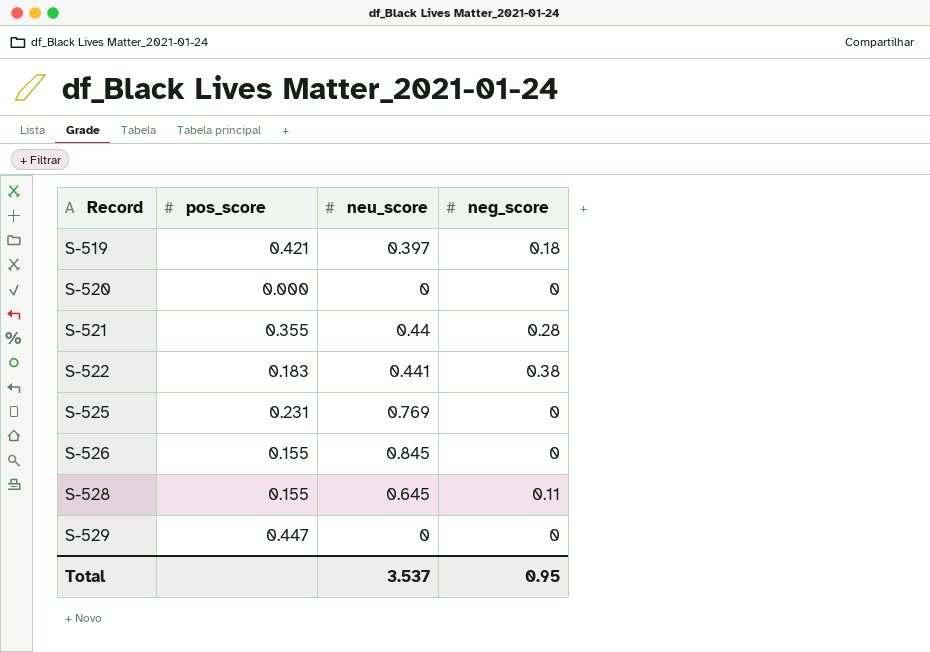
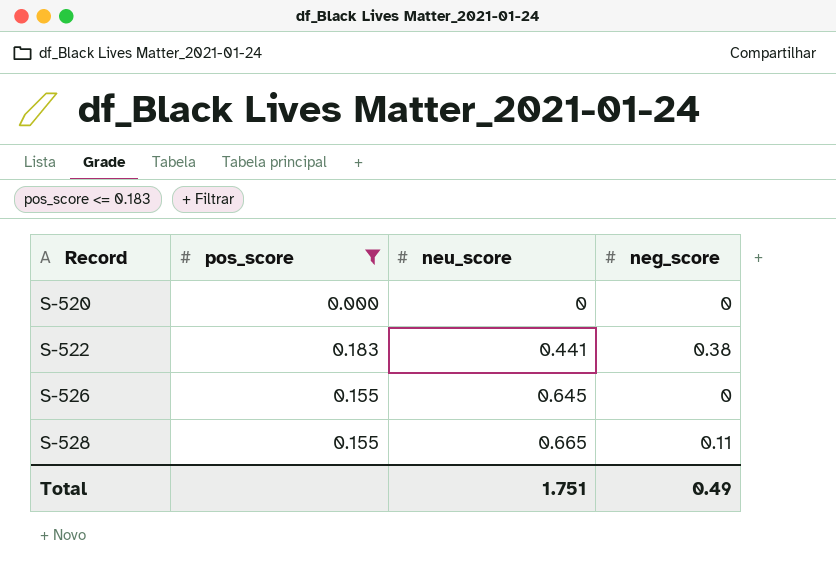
filter: none -> pos_score <= 0.183
S-526 | neu_score: 0.845 -> 0.645
S-528 | neu_score: 0.645 -> 0.665
Total | neu_score: 3.537 -> 1.751
Total | neg_score: 0.95 -> 0.49

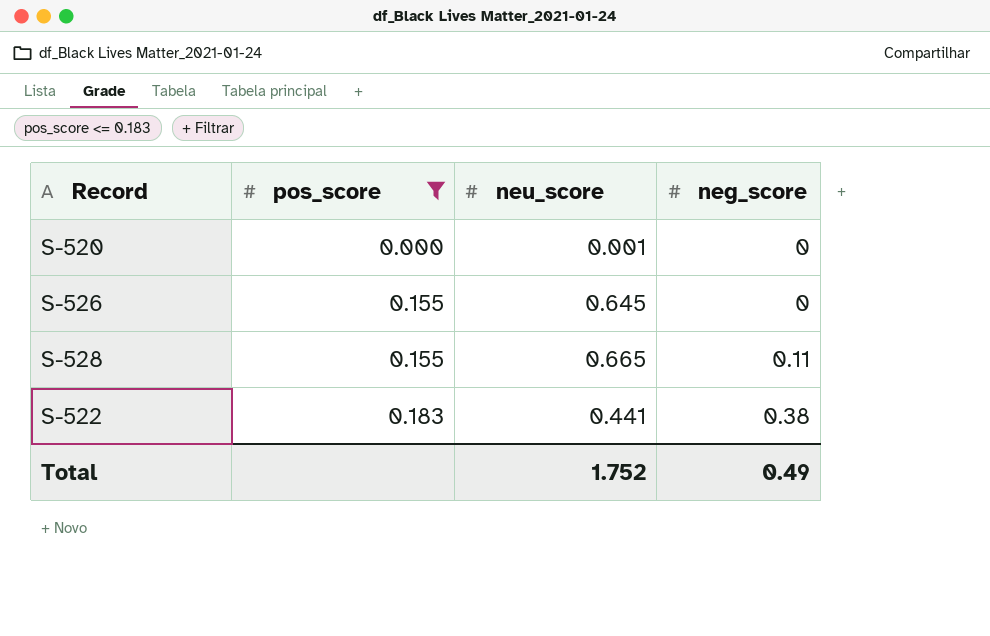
row order: Record ascending -> pos_score ascending
S-520 | neu_score: 0 -> 0.001
Total | neu_score: 1.751 -> 1.752

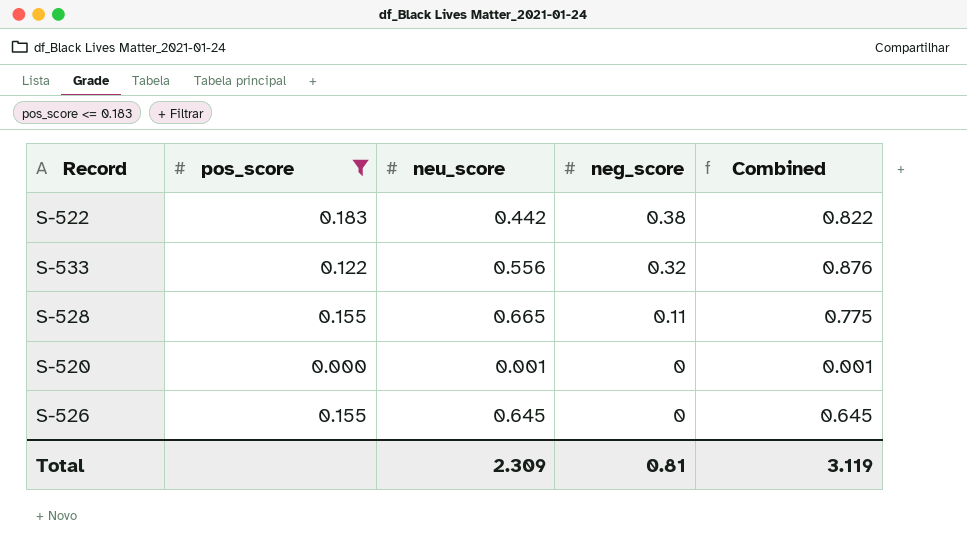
row order: pos_score ascending -> neg_score descending
column Combined | formula: none -> [neu_score] + [neg_score]
S-522 | neu_score: 0.441 -> 0.442
row S-533: none -> 0.122 | 0.556 | 0.32 | 0.876
Total | neu_score: 1.752 -> 2.309
Total | neg_score: 0.49 -> 0.81

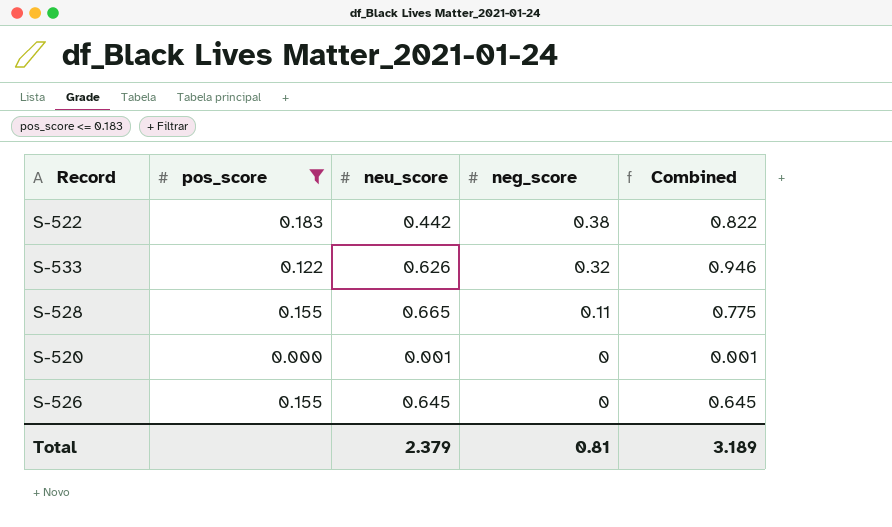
S-533 | neu_score: 0.556 -> 0.626
S-533 | Combined: 0.876 -> 0.946
Total | neu_score: 2.309 -> 2.379
Total | Combined: 3.119 -> 3.189

